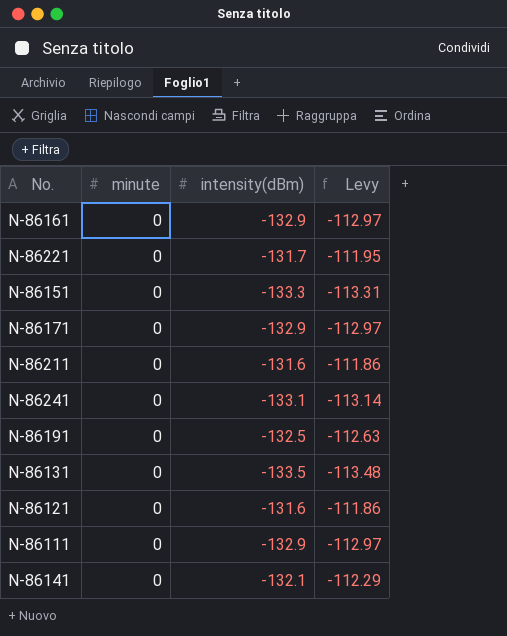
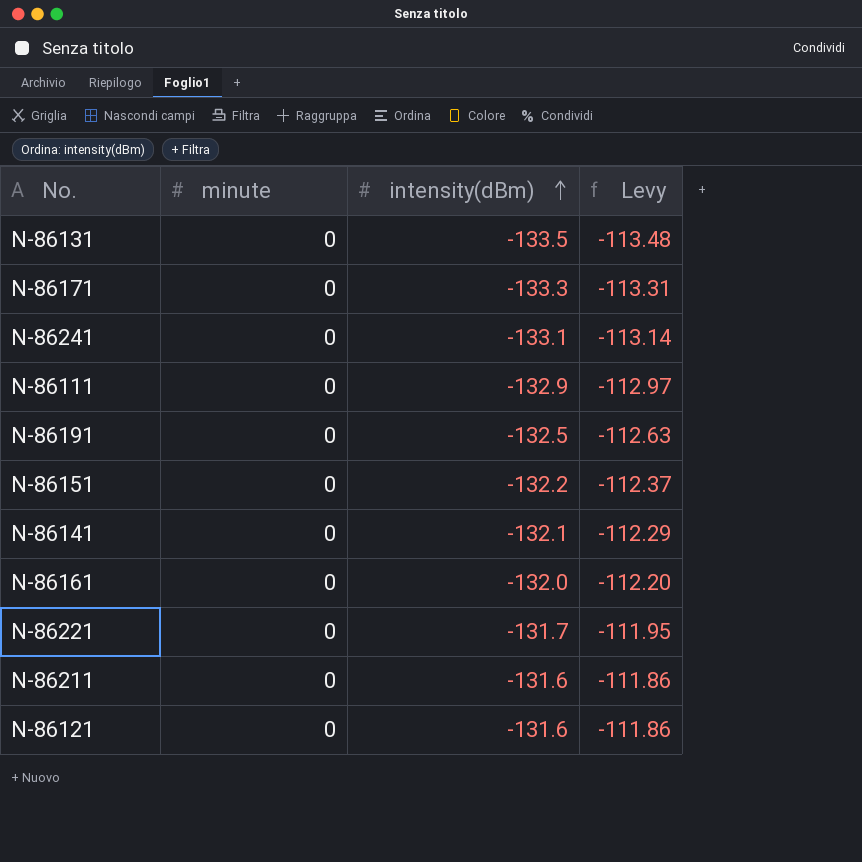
row order: none -> intensity(dBm) ascending
N-86171 | intensity(dBm): -132.9 -> -133.3
N-86171 | Levy: -112.97 -> -113.31
N-86151 | intensity(dBm): -133.3 -> -132.2
N-86151 | Levy: -113.31 -> -112.37
N-86161 | intensity(dBm): -132.9 -> -132.0
N-86161 | Levy: -112.97 -> -112.20

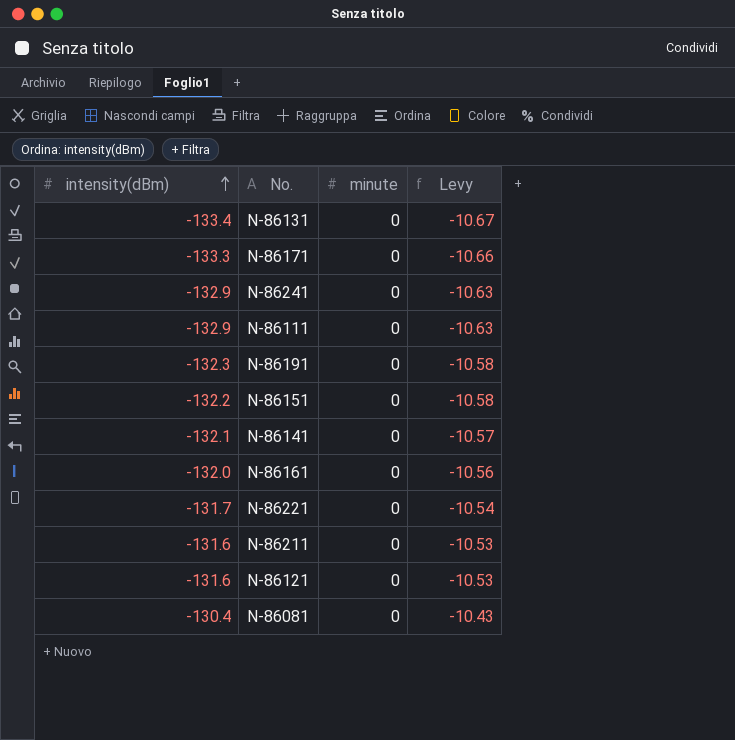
column intensity(dBm) | position: 3 -> 1
column Levy | formula: [intensity(dBm)] * 0.85 -> [intensity(dBm)] * 0.08
N-86131 | intensity(dBm): -133.5 -> -133.4
N-86241 | intensity(dBm): -133.1 -> -132.9
N-86191 | intensity(dBm): -132.5 -> -132.3
row N-86081: none -> -130.4 | 0 | -10.43

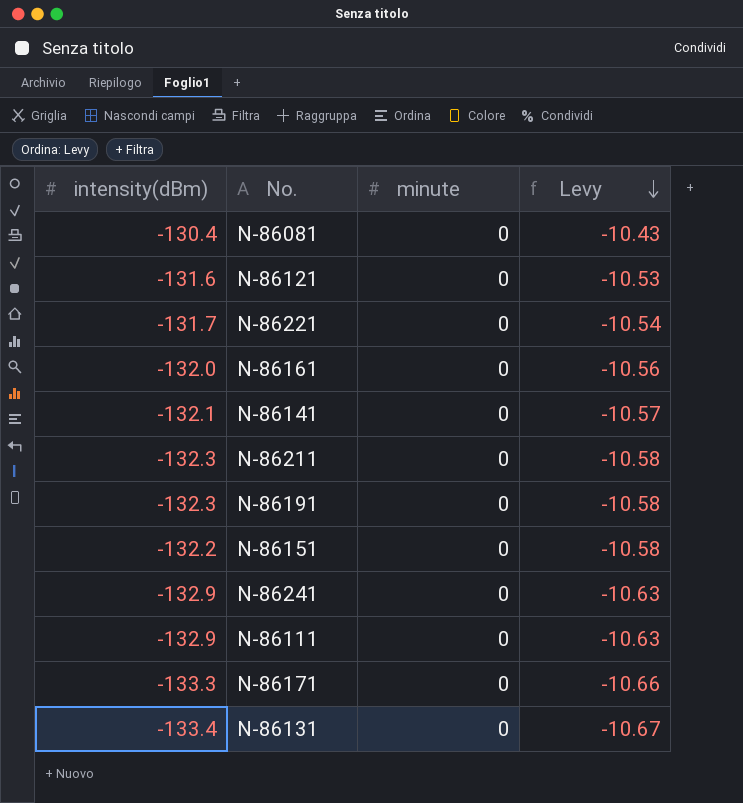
row order: intensity(dBm) ascending -> Levy descending
N-86211 | intensity(dBm): -131.6 -> -132.3
N-86211 | Levy: -10.53 -> -10.58

